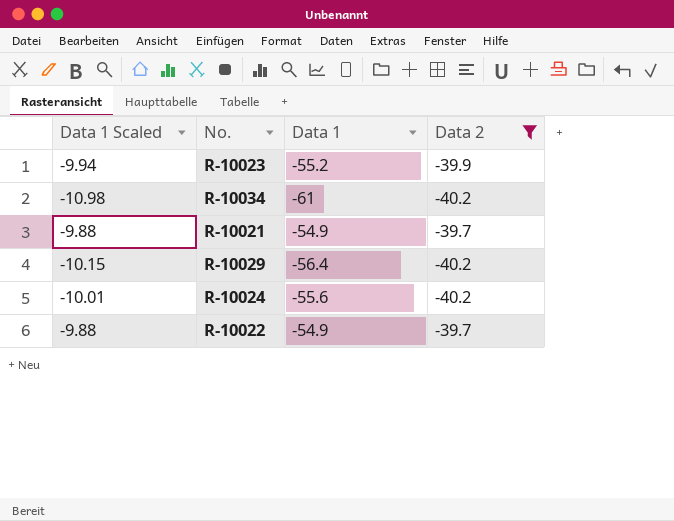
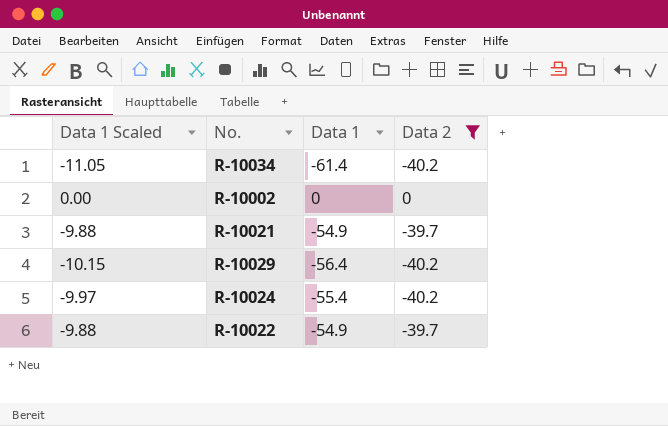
row R-10023: -9.94 | -55.2 | -39.9 -> none
R-10034 | Data 1 Scaled: -10.98 -> -11.05
R-10034 | Data 1: -61 -> -61.4
row R-10002: none -> 0.00 | 0 | 0
R-10024 | Data 1 Scaled: -10.01 -> -9.97
R-10024 | Data 1: -55.6 -> -55.4

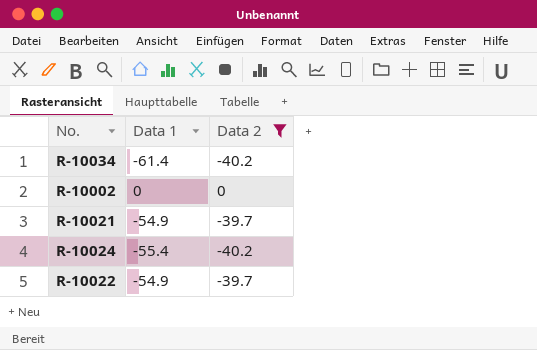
column Data 1 Scaled | formula: [Data 1] * 0.18 -> none
row R-10029: -10.15 | -56.4 | -40.2 -> none

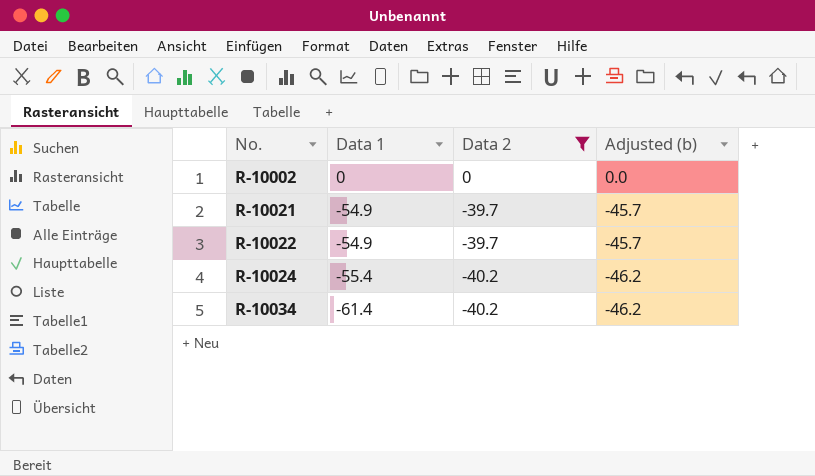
row order: none -> No. ascending
column Adjusted (b) | formula: none -> [Data 2] * 1.15

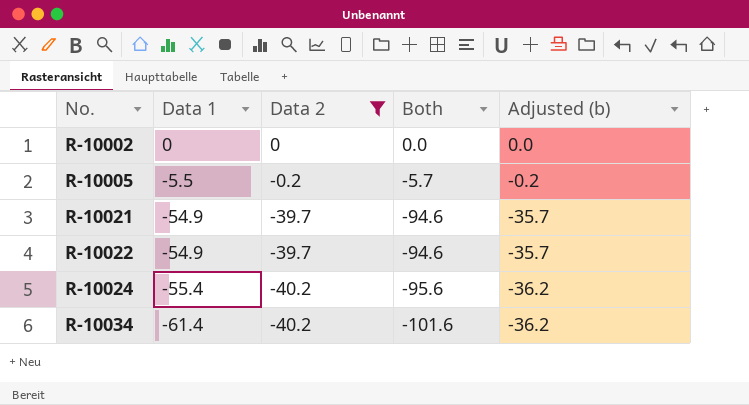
column Both | formula: none -> [Data 1] + [Data 2]
column Adjusted (b) | formula: [Data 2] * 1.15 -> [Data 2] * 0.9
row R-10005: none -> -5.5 | -0.2 | -5.7 | -0.2

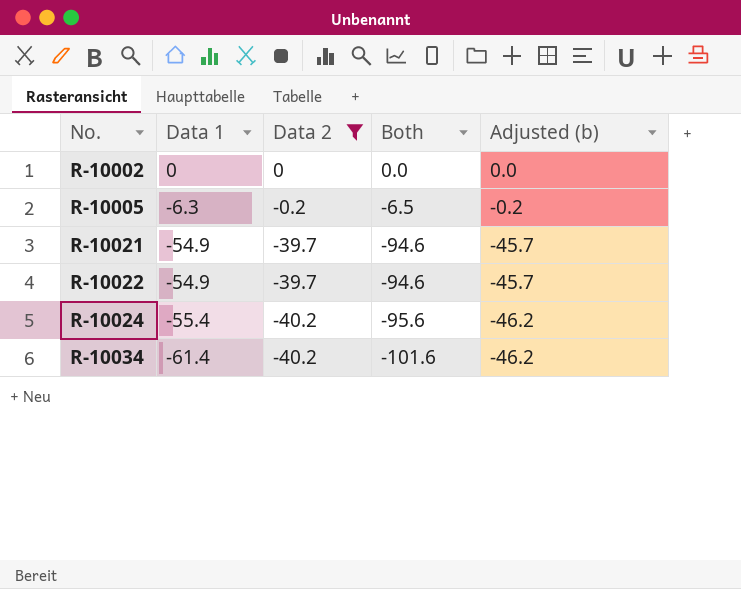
column Adjusted (b) | formula: [Data 2] * 0.9 -> [Data 2] * 1.15
R-10005 | Data 1: -5.5 -> -6.3
R-10005 | Both: -5.7 -> -6.5

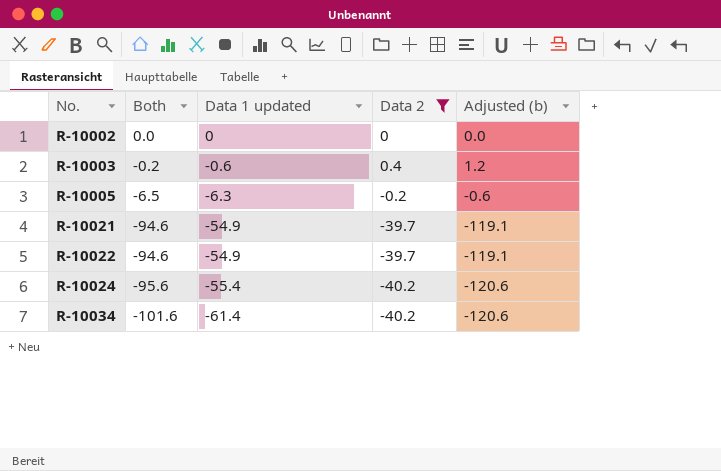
column Both | position: 4 -> 2
column name: Data 1 -> Data 1 updated
column Adjusted (b) | formula: [Data 2] * 1.15 -> [Data 2] * 3
row R-10003: none -> -0.2 | -0.6 | 0.4 | 1.2

